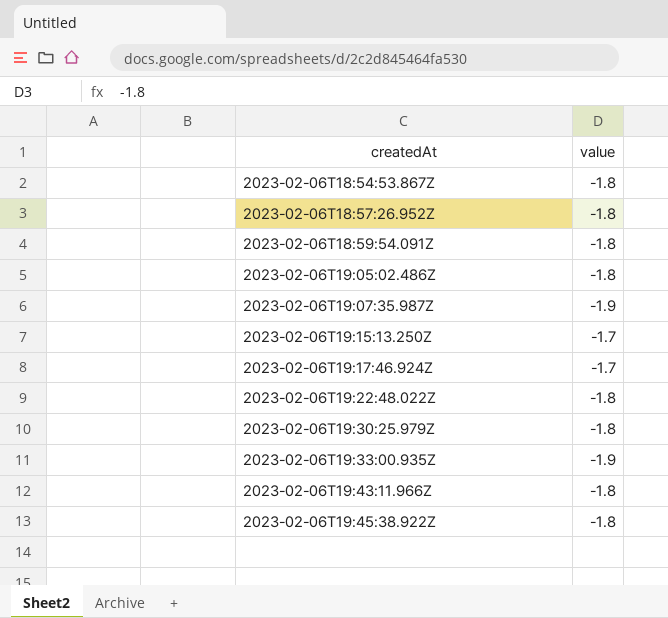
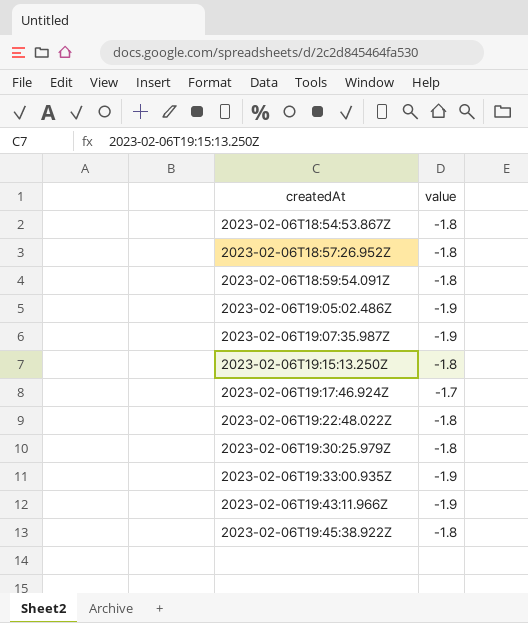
2023-02-06T19:05:02.486Z | value: -1.8 -> -1.9
2023-02-06T19:15:13.250Z | value: -1.7 -> -1.8
2023-02-06T19:43:11.966Z | value: -1.8 -> -1.9

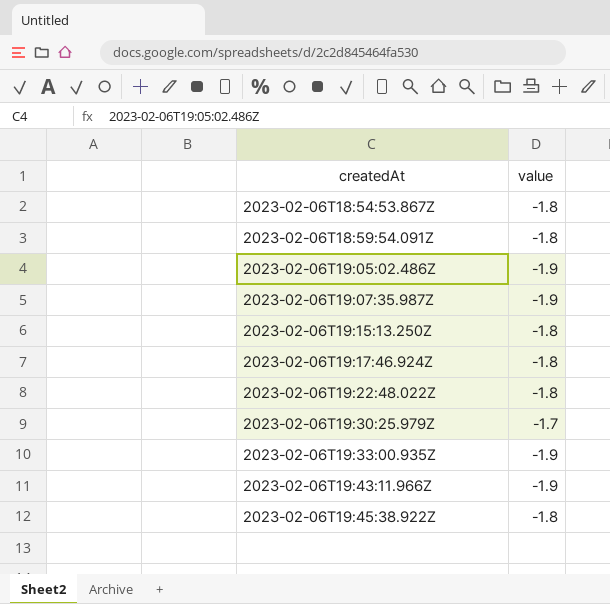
row 2023-02-06T18:57:26.952Z: -1.8 -> none
2023-02-06T19:17:46.924Z | value: -1.7 -> -1.8
2023-02-06T19:30:25.979Z | value: -1.8 -> -1.7

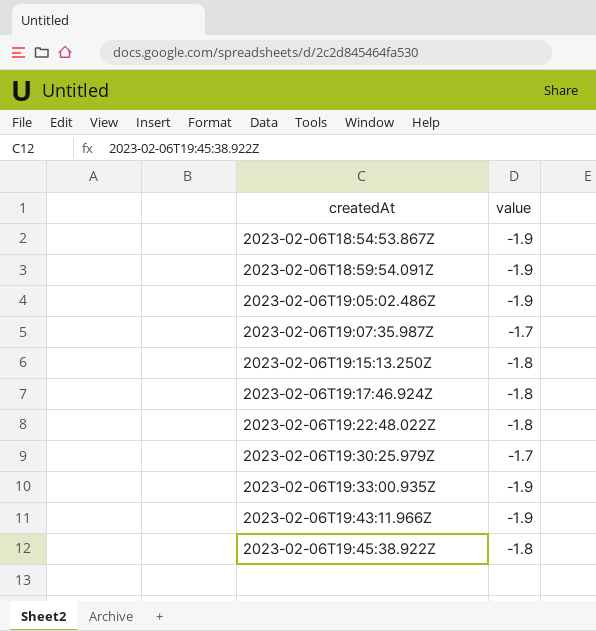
2023-02-06T18:54:53.867Z | value: -1.8 -> -1.9
2023-02-06T18:59:54.091Z | value: -1.8 -> -1.9
2023-02-06T19:07:35.987Z | value: -1.9 -> -1.7

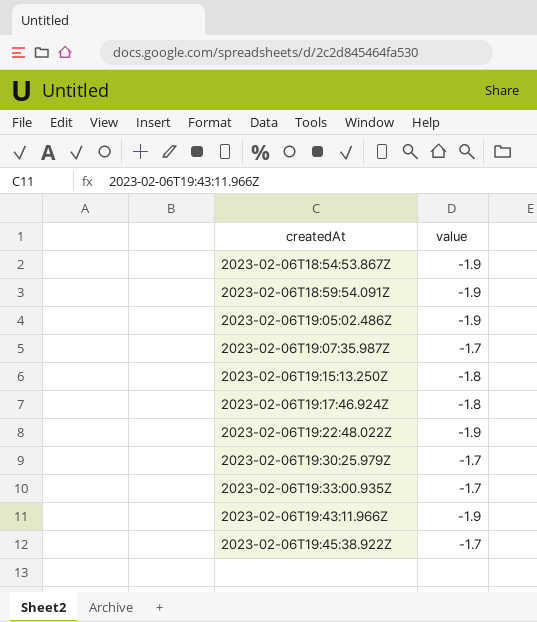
2023-02-06T19:22:48.022Z | value: -1.8 -> -1.9
2023-02-06T19:33:00.935Z | value: -1.9 -> -1.7
2023-02-06T19:45:38.922Z | value: -1.8 -> -1.7

